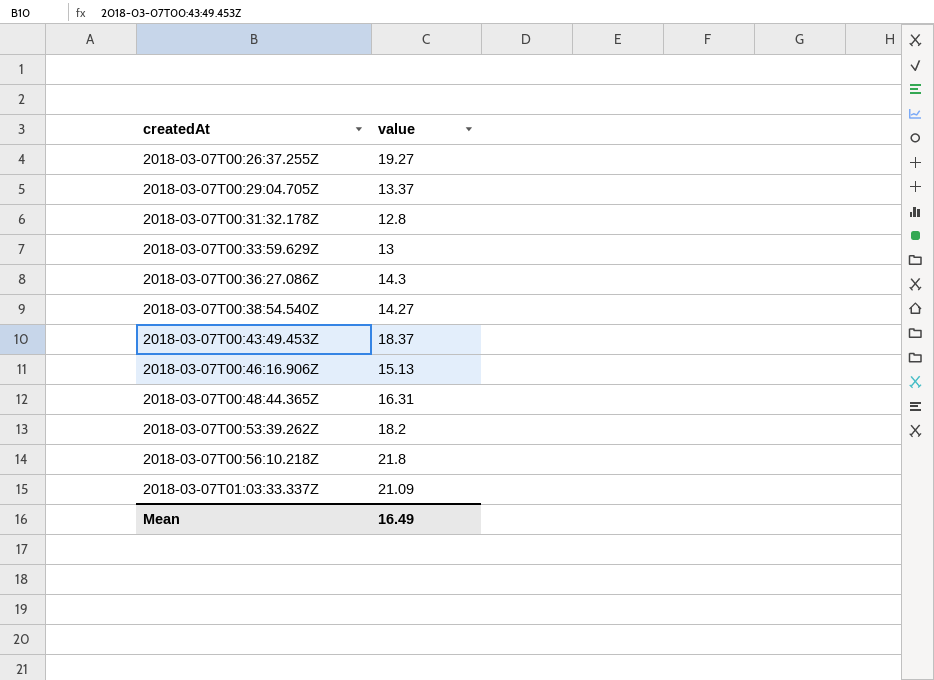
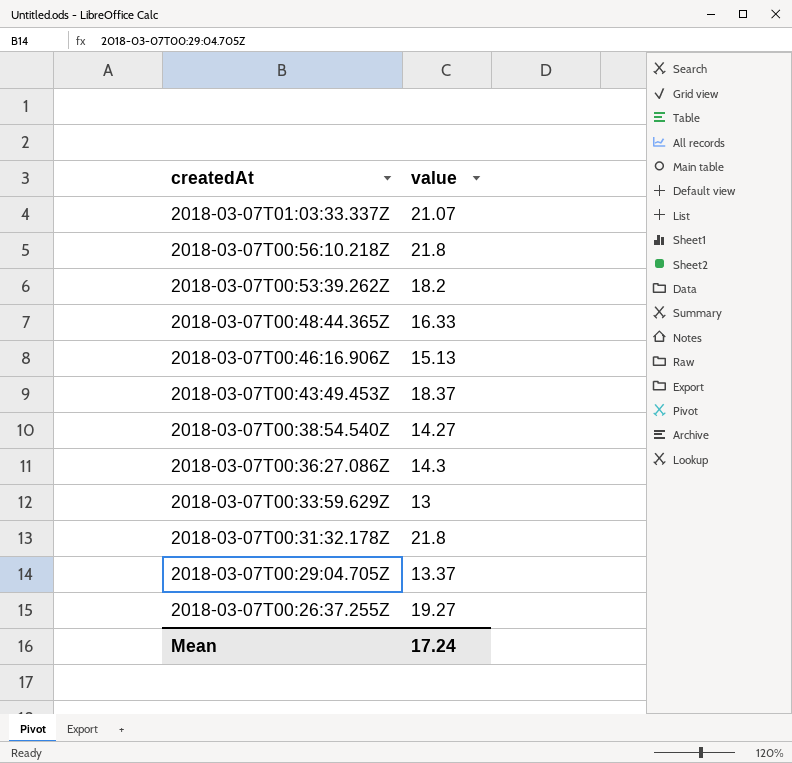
row order: createdAt ascending -> createdAt descending
2018-03-07T01:03:33.337Z | value: 21.09 -> 21.07
2018-03-07T00:48:44.365Z | value: 16.31 -> 16.33
2018-03-07T00:31:32.178Z | value: 12.8 -> 21.8
Mean | value: 16.49 -> 17.24

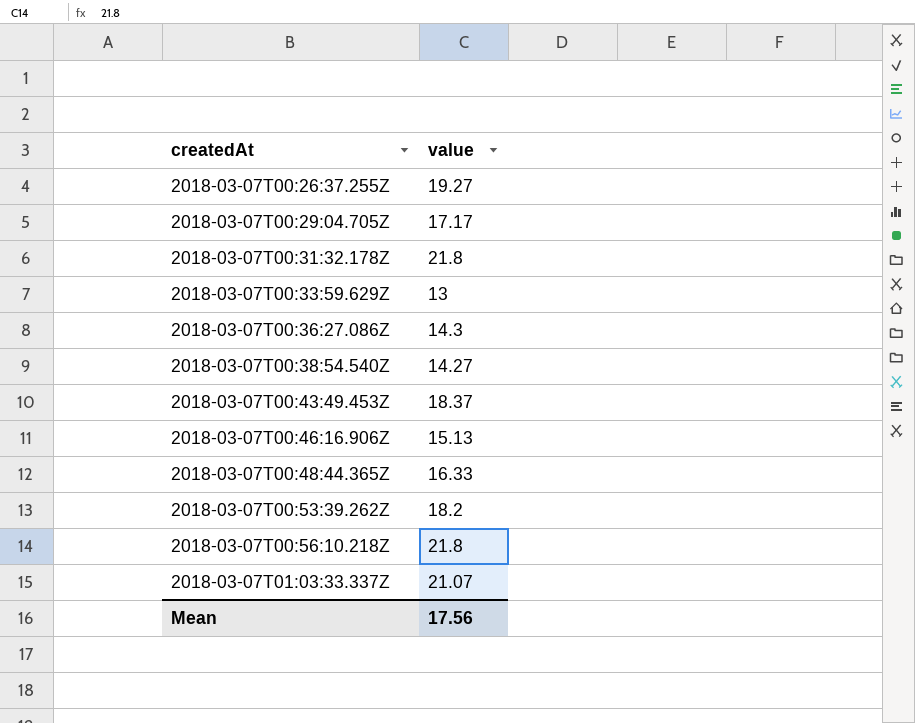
row order: createdAt descending -> createdAt ascending
2018-03-07T00:29:04.705Z | value: 13.37 -> 17.17
Mean | value: 17.24 -> 17.56

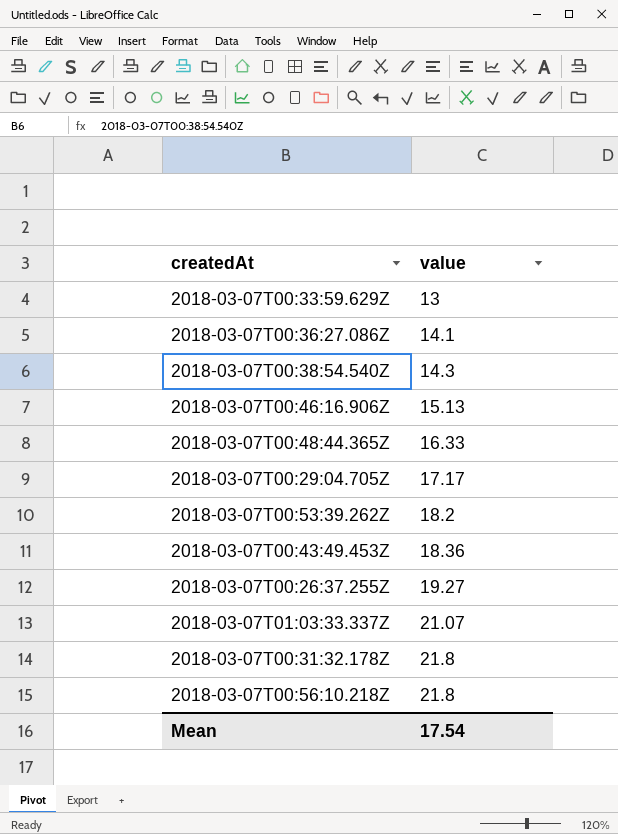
row order: createdAt ascending -> value ascending
2018-03-07T00:36:27.086Z | value: 14.3 -> 14.1
2018-03-07T00:38:54.540Z | value: 14.27 -> 14.3
2018-03-07T00:43:49.453Z | value: 18.37 -> 18.36
Mean | value: 17.56 -> 17.54

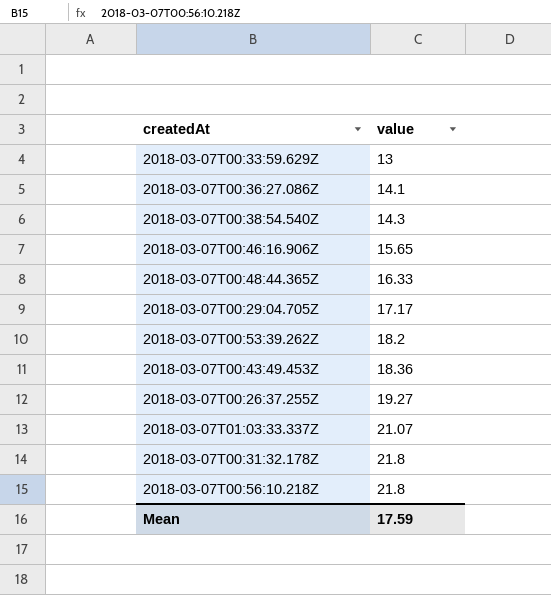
2018-03-07T00:46:16.906Z | value: 15.13 -> 15.65
Mean | value: 17.54 -> 17.59

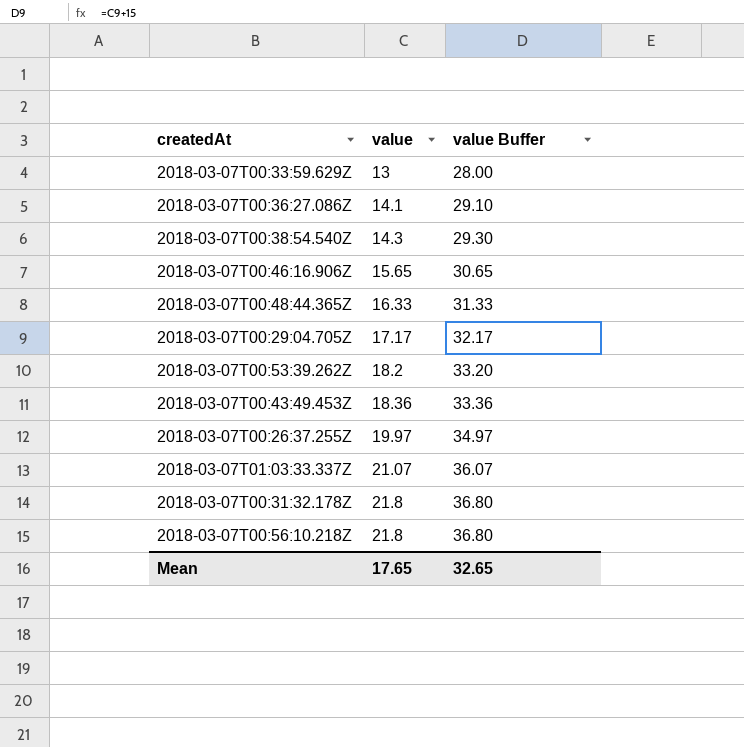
column value Buffer | formula: none -> [value] + 15
2018-03-07T00:26:37.255Z | value: 19.27 -> 19.97
Mean | value: 17.59 -> 17.65

